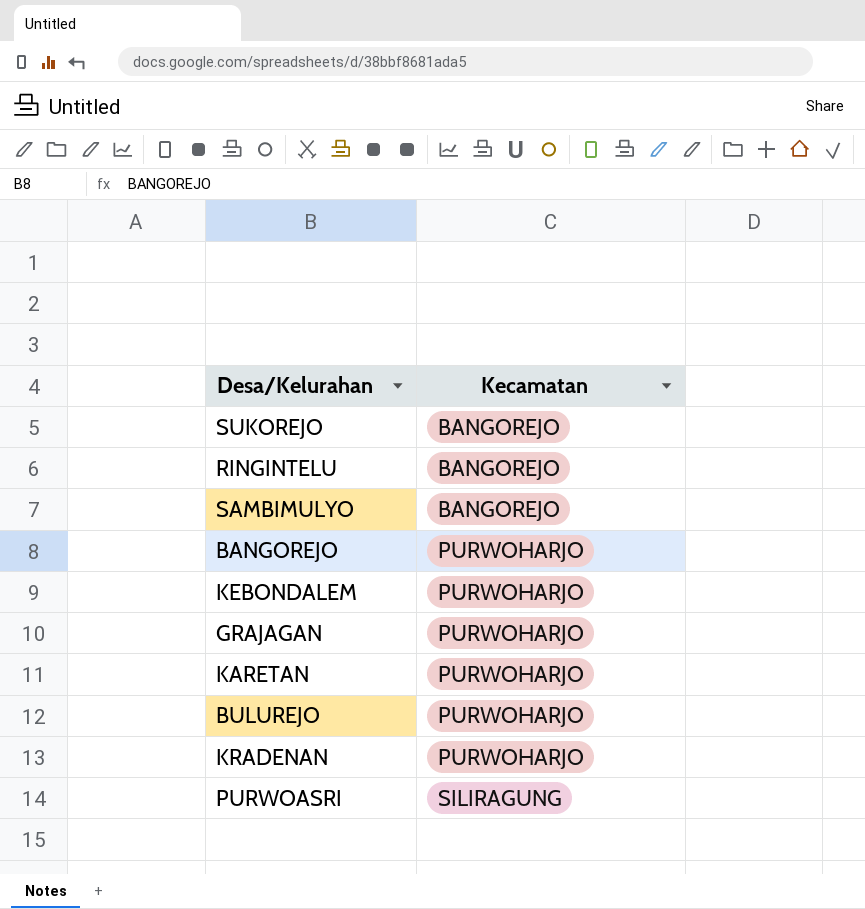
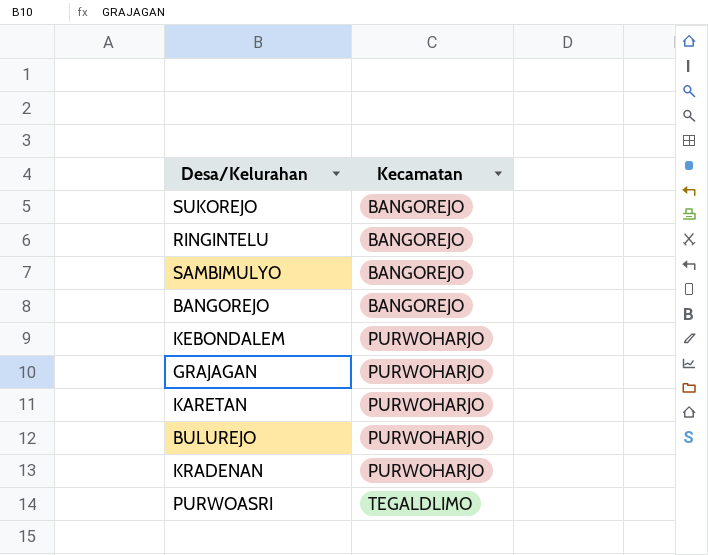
BANGOREJO | Kecamatan: PURWOHARJO -> BANGOREJO
PURWOASRI | Kecamatan: SILIRAGUNG -> TEGALDLIMO

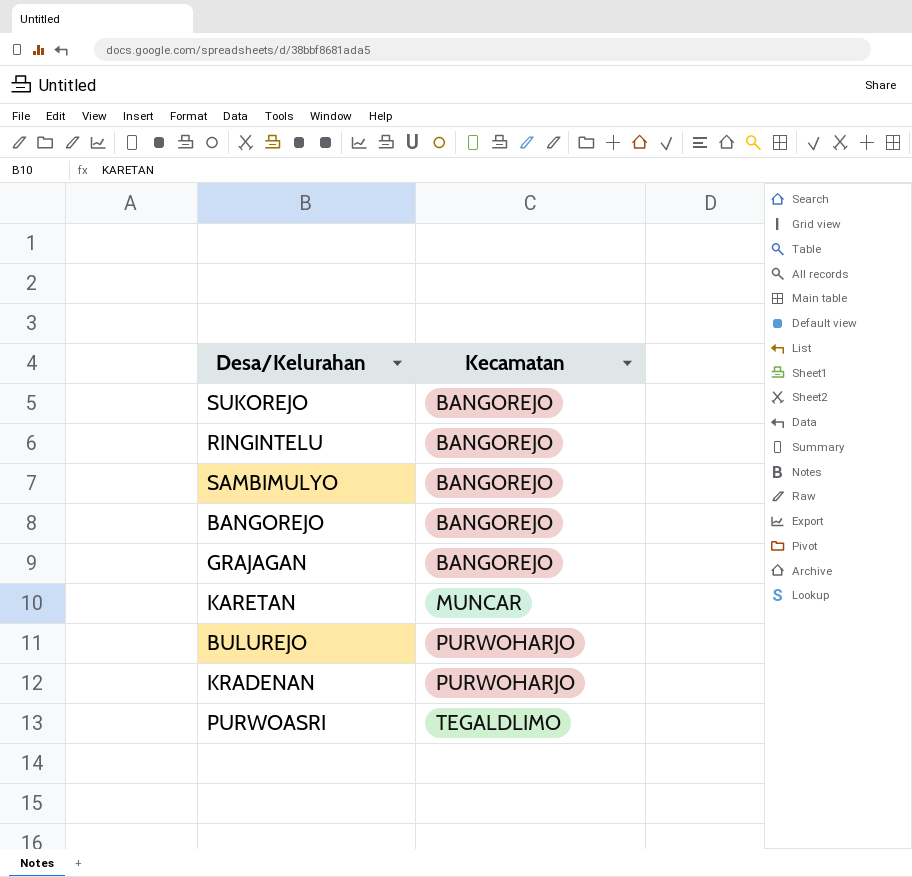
row KEBONDALEM: PURWOHARJO -> none
GRAJAGAN | Kecamatan: PURWOHARJO -> BANGOREJO
KARETAN | Kecamatan: PURWOHARJO -> MUNCAR

